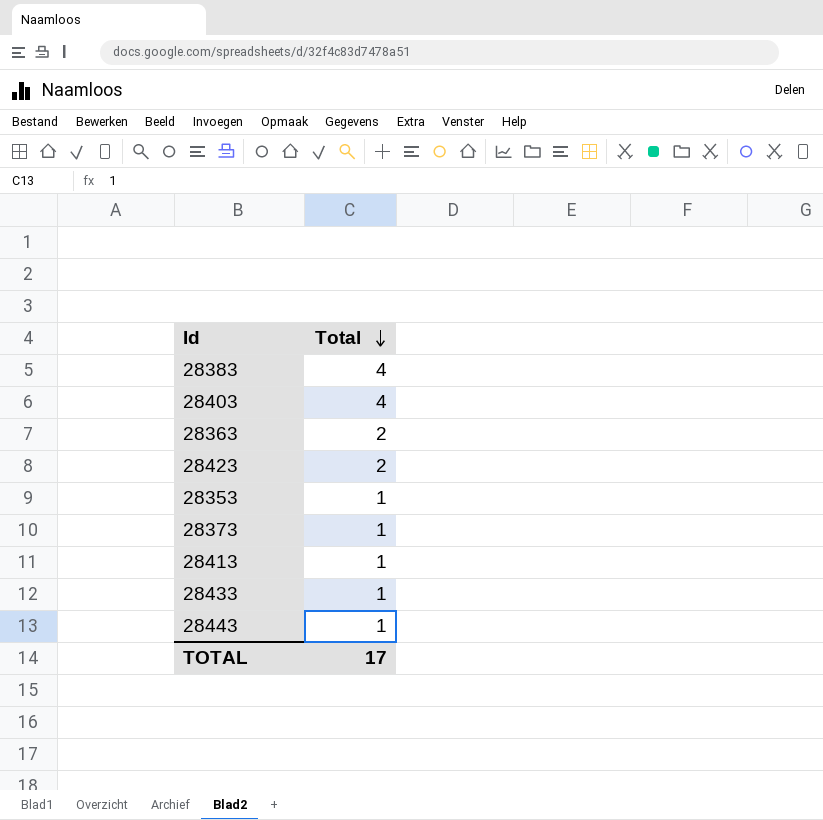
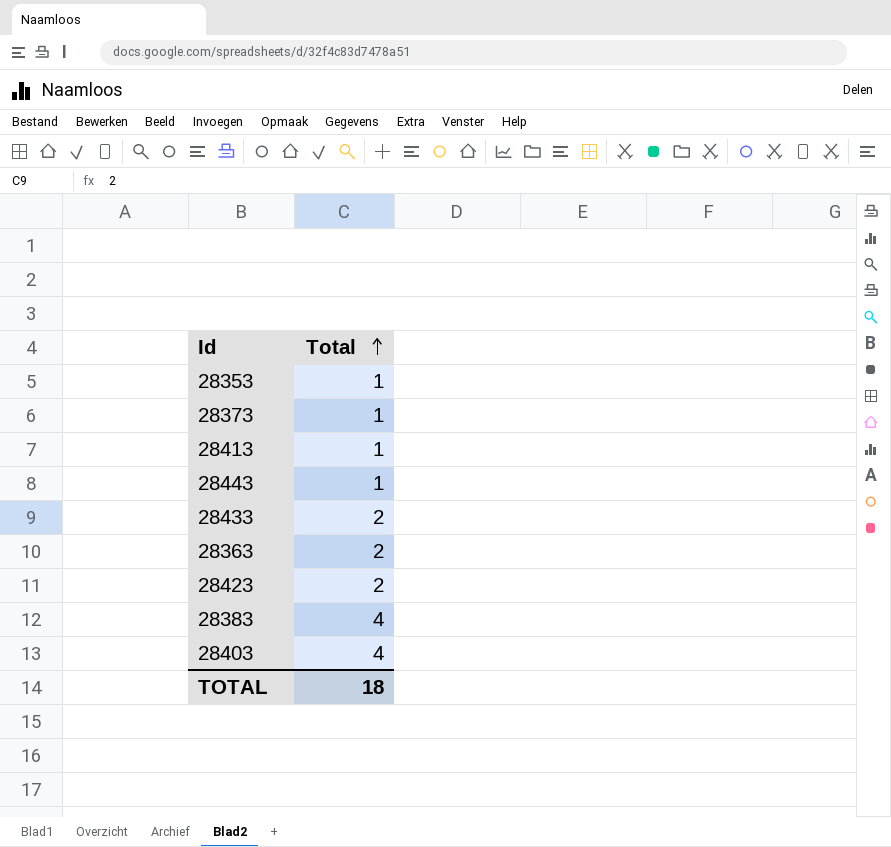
row order: Total descending -> Total ascending
28433 | Total: 1 -> 2
TOTAL | Total: 17 -> 18

